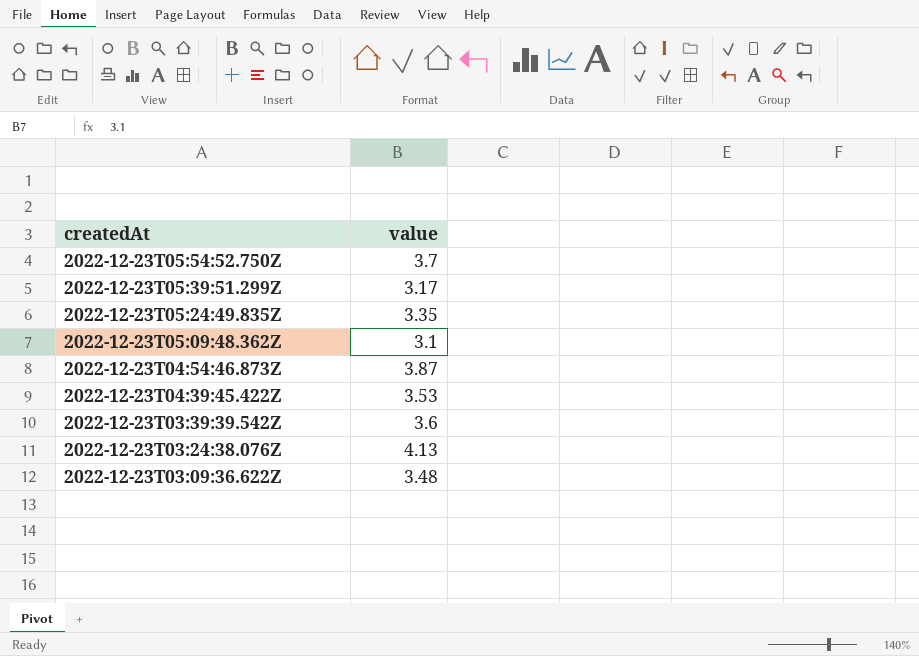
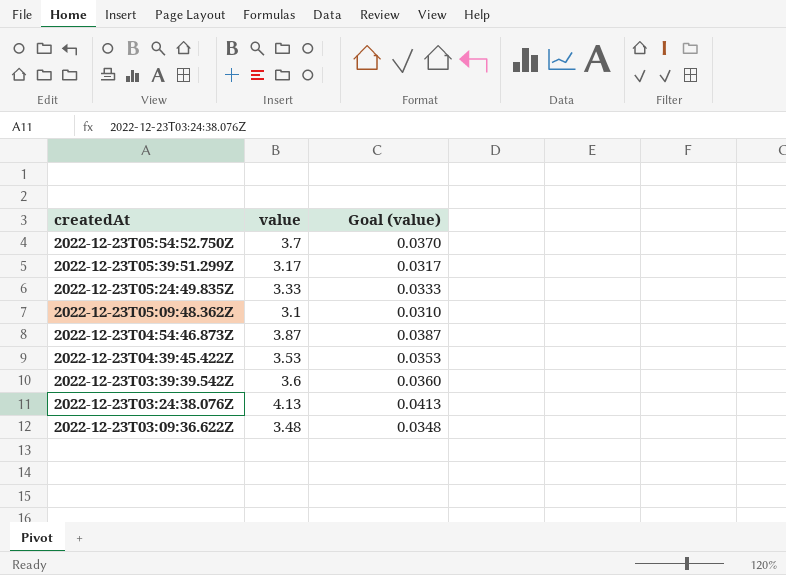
column Goal (value) | formula: none -> [value] * 0.01
2022-12-23T05:24:49.835Z | value: 3.35 -> 3.33

